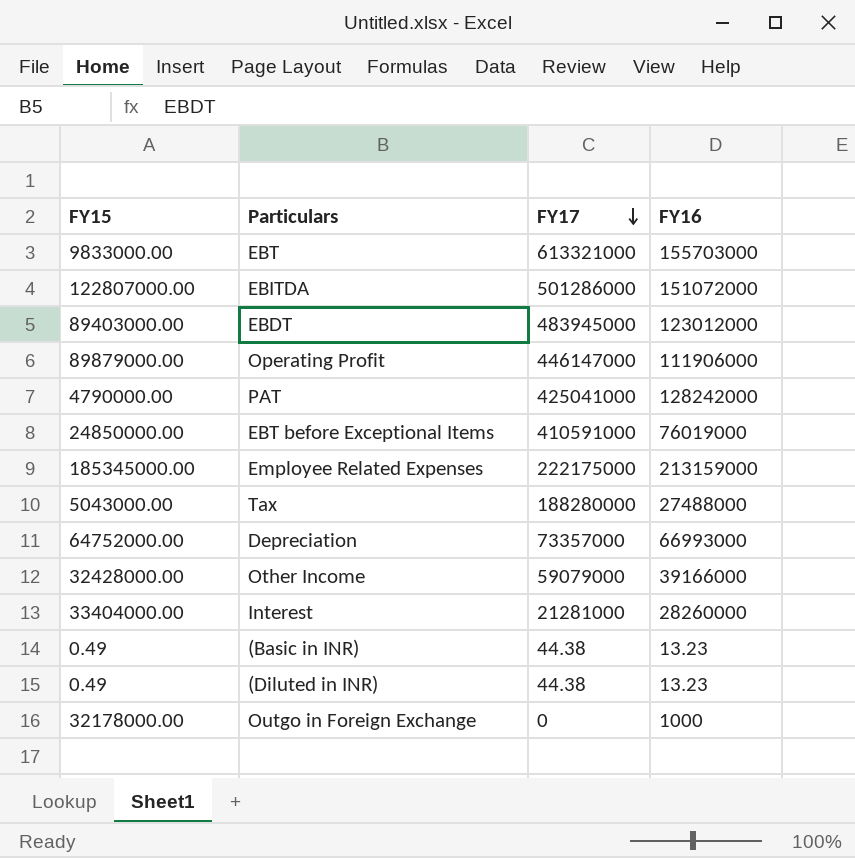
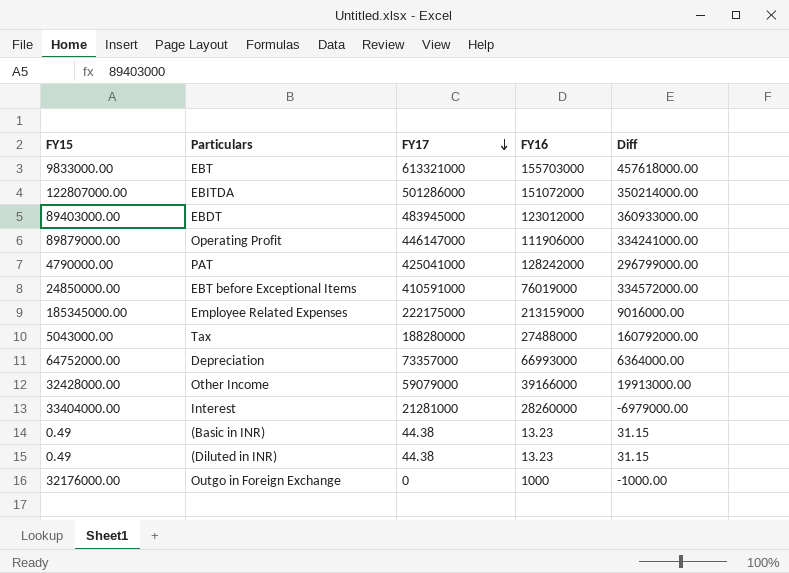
column Diff | formula: none -> [FY17] - [FY16]
Outgo in Foreign Exchange | FY15: 32178000.00 -> 32176000.00

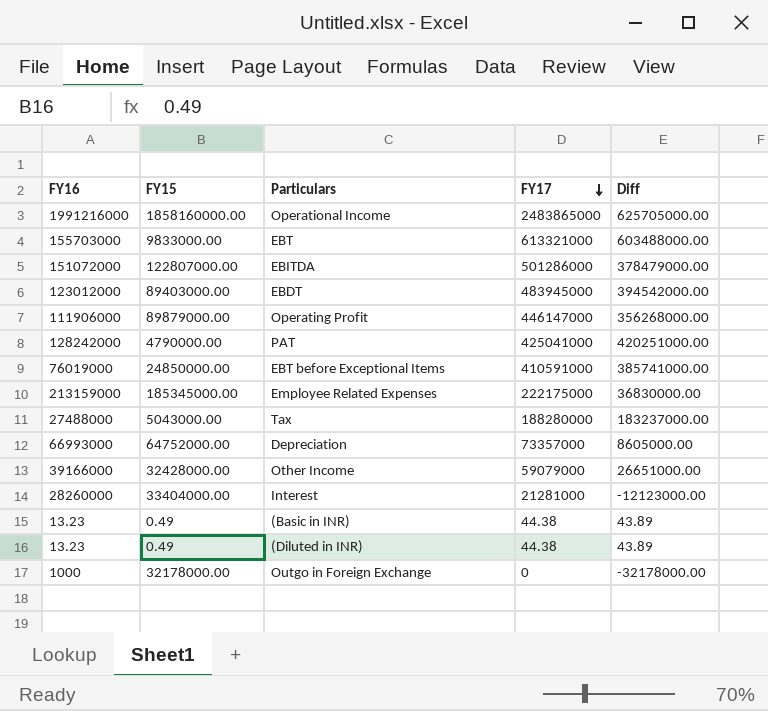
column FY16 | position: 4 -> 1
column Diff | formula: [FY17] - [FY16] -> [FY17] - [FY15]
row Operational Income: none -> 1991216000 | 1858160000.00 | 2483865000 | 625705000.00
Outgo in Foreign Exchange | FY15: 32176000.00 -> 32178000.00

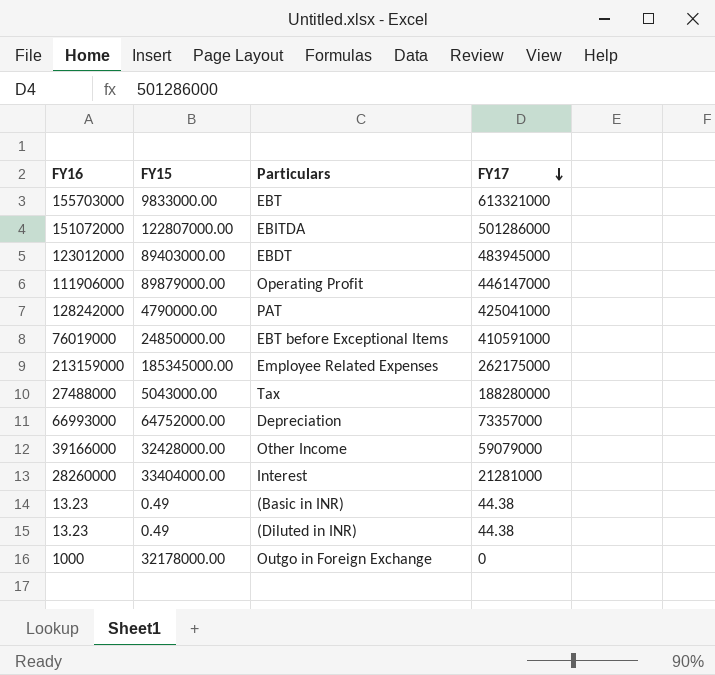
column Diff | formula: [FY17] - [FY15] -> none
row Operational Income: 1991216000 | 1858160000.00 | 2483865000 | 625705000.00 -> none
Employee Related Expenses | FY17: 222175000 -> 262175000

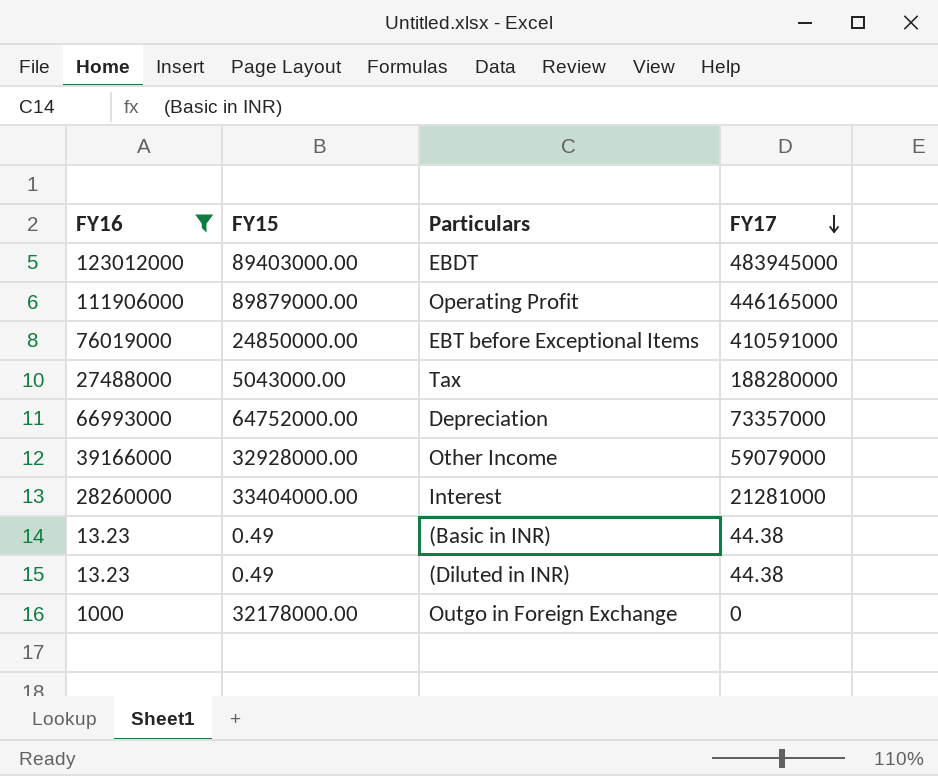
filter: none -> FY16 <= 123012000
Operating Profit | FY17: 446147000 -> 446165000
Other Income | FY15: 32428000.00 -> 32928000.00

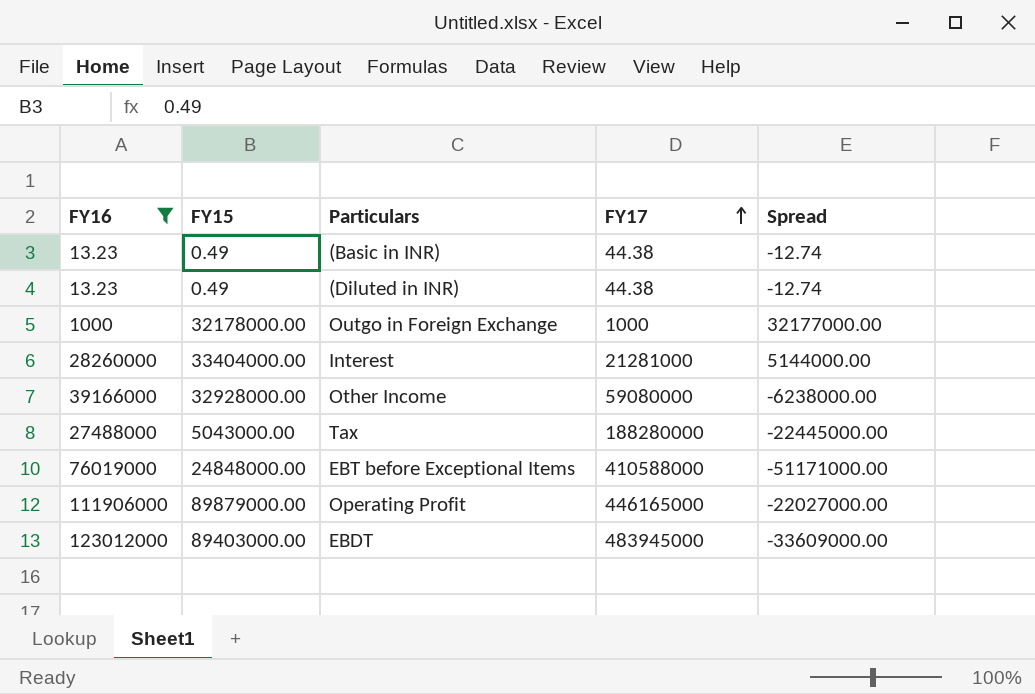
row order: FY17 descending -> FY17 ascending
column Spread | formula: none -> [FY15] - [FY16]
row Depreciation: 66993000 | 64752000.00 | 73357000 -> none
Outgo in Foreign Exchange | FY17: 0 -> 1000
Other Income | FY17: 59079000 -> 59080000
EBT before Exceptional Items | FY15: 24850000.00 -> 24848000.00
EBT before Exceptional Items | FY17: 410591000 -> 410588000

